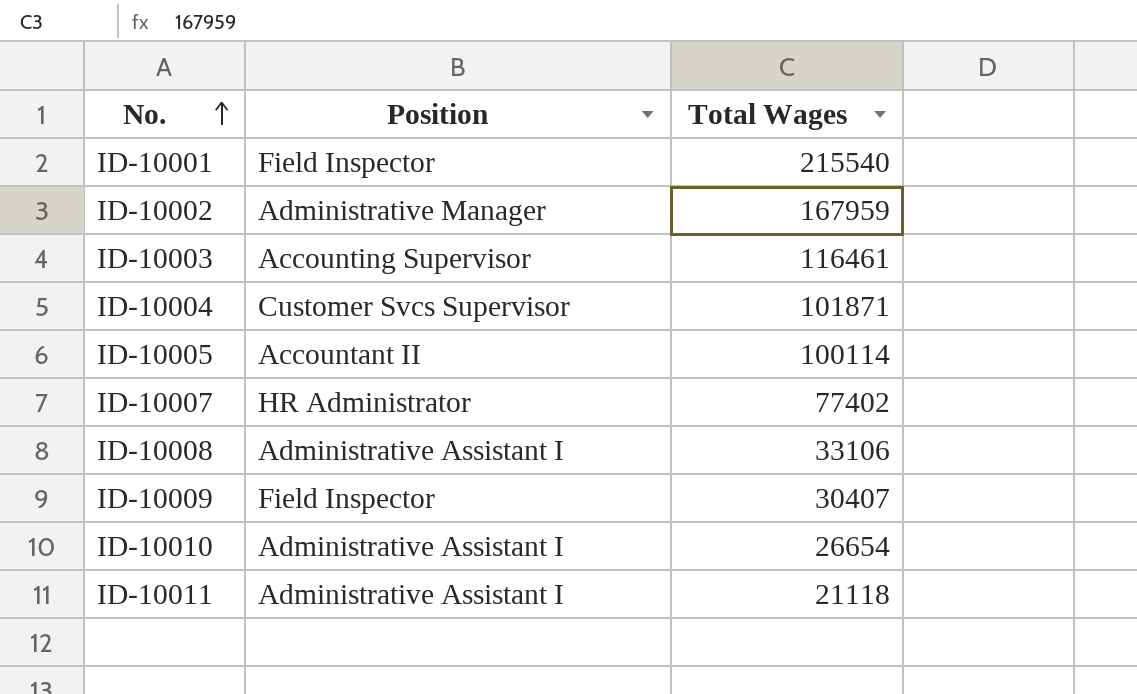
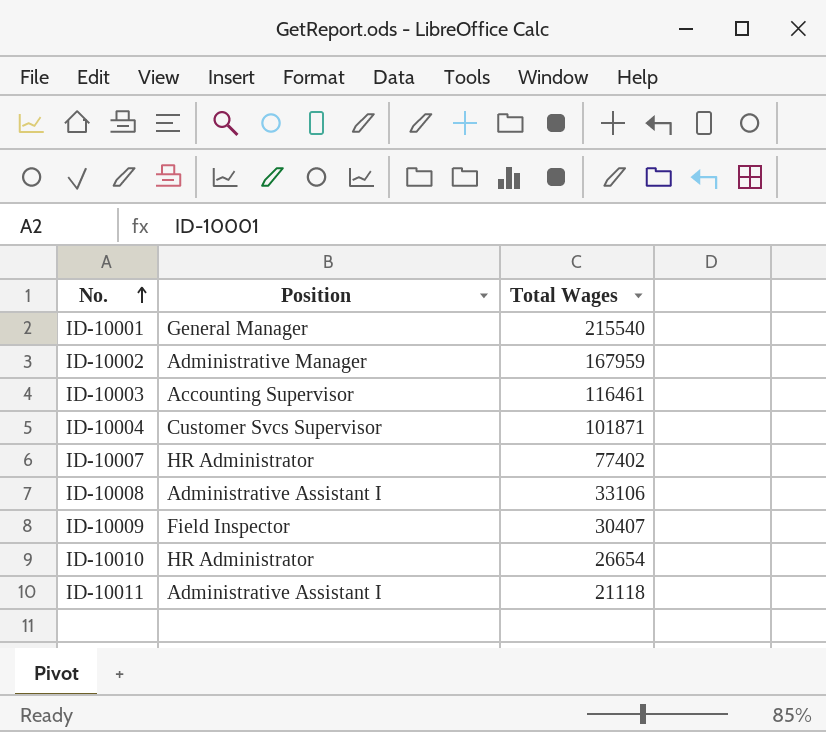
row ID-10005: Accountant II | 100114 -> none
ID-10001 | Position: Field Inspector -> General Manager
ID-10010 | Position: Administrative Assistant I -> HR Administrator

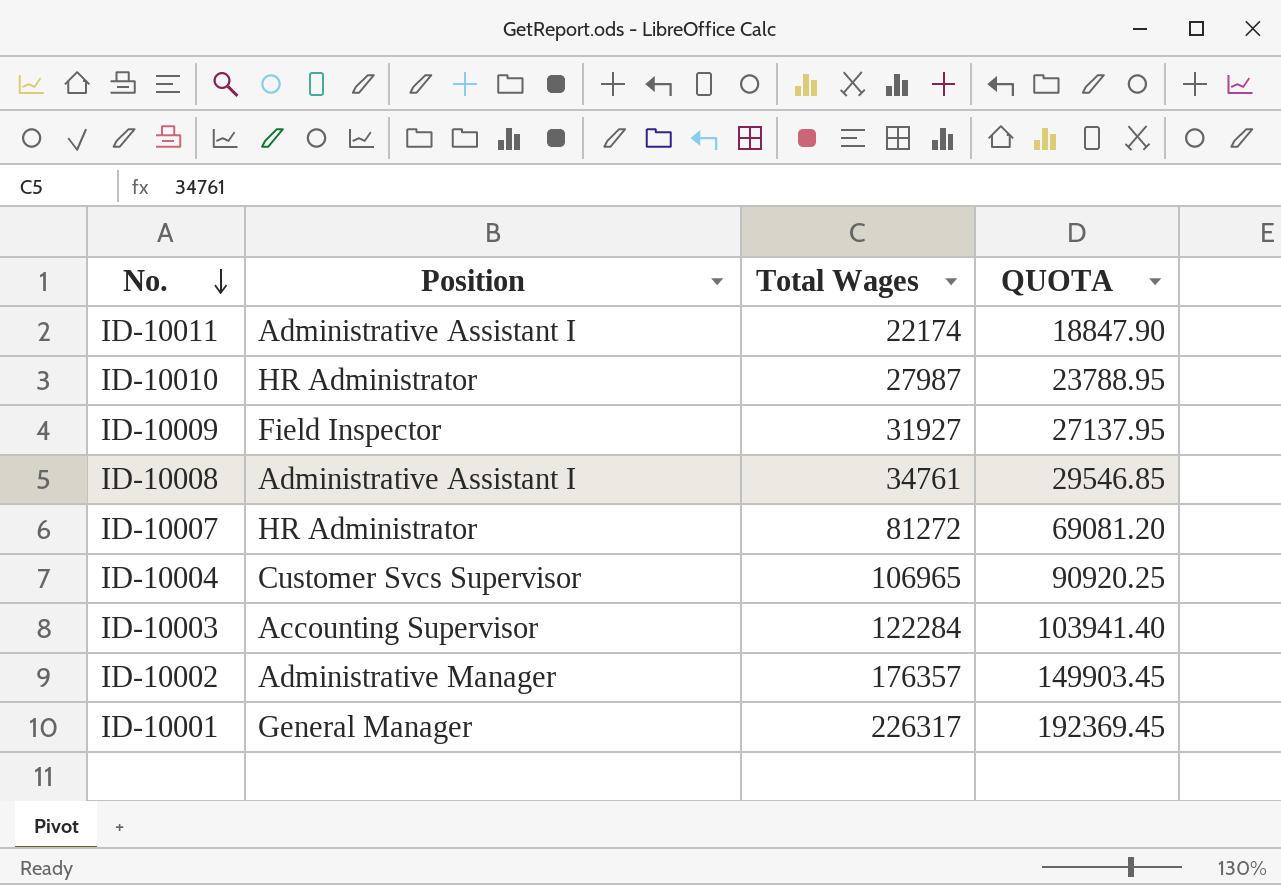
row order: No. ascending -> No. descending
column QUOTA | formula: none -> [Total Wages] * 0.85
ID-10011 | Total Wages: 21118 -> 22174
ID-10010 | Total Wages: 26654 -> 27987
ID-10009 | Total Wages: 30407 -> 31927
ID-10008 | Total Wages: 33106 -> 34761
ID-10007 | Total Wages: 77402 -> 81272
ID-10004 | Total Wages: 101871 -> 106965
ID-10003 | Total Wages: 116461 -> 122284
ID-10002 | Total Wages: 167959 -> 176357
ID-10001 | Total Wages: 215540 -> 226317

